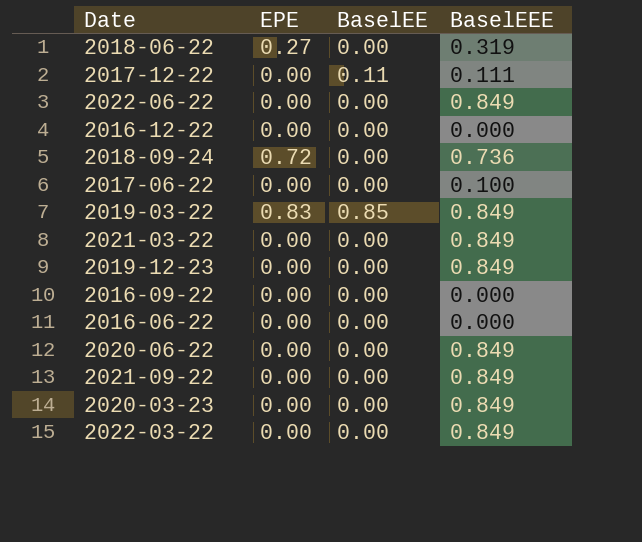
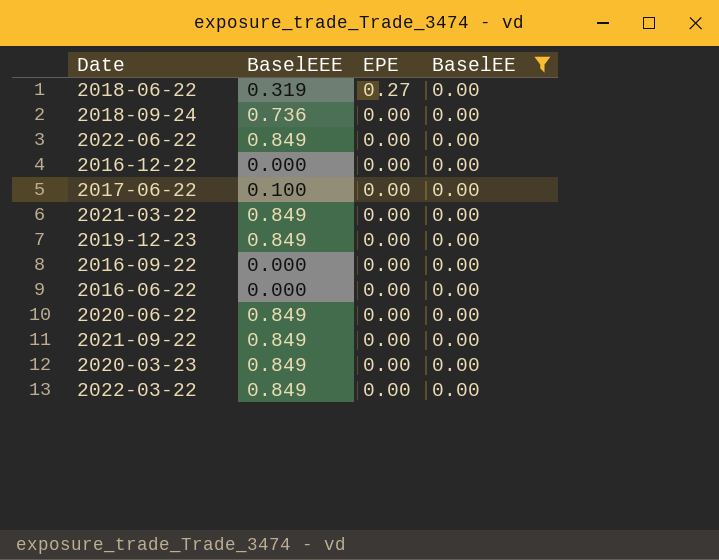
filter: none -> BaselEE = 0.00
row order: none -> EPE descending
column BaselEEE | position: 4 -> 2
2018-09-24 | EPE: 0.72 -> 0.00

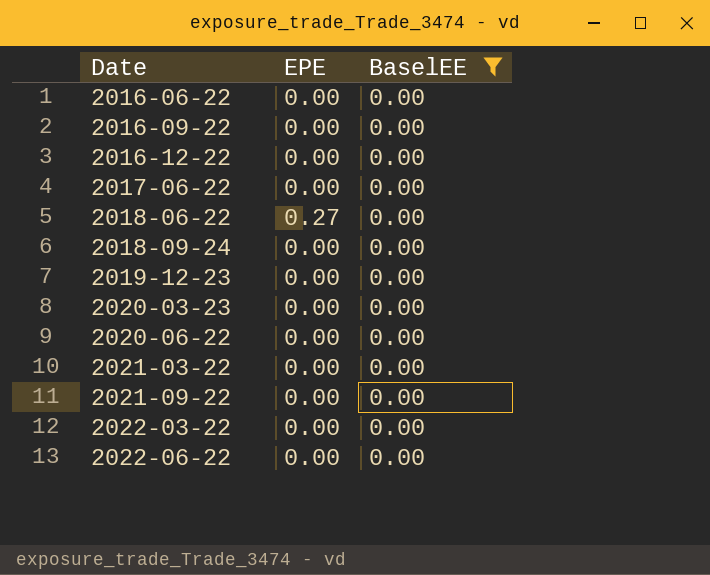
row order: EPE descending -> Date ascending
column BaselEEE | position: 2 -> none

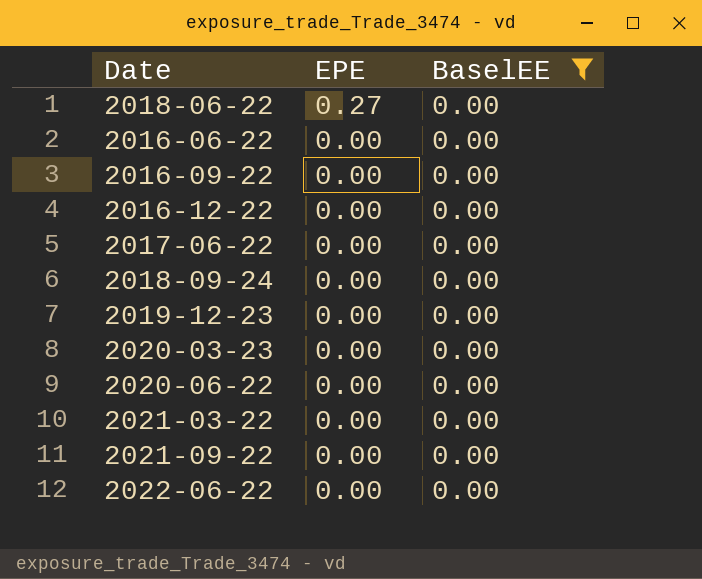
row order: Date ascending -> EPE descending
row 2022-03-22: 0.00 | 0.00 -> none

